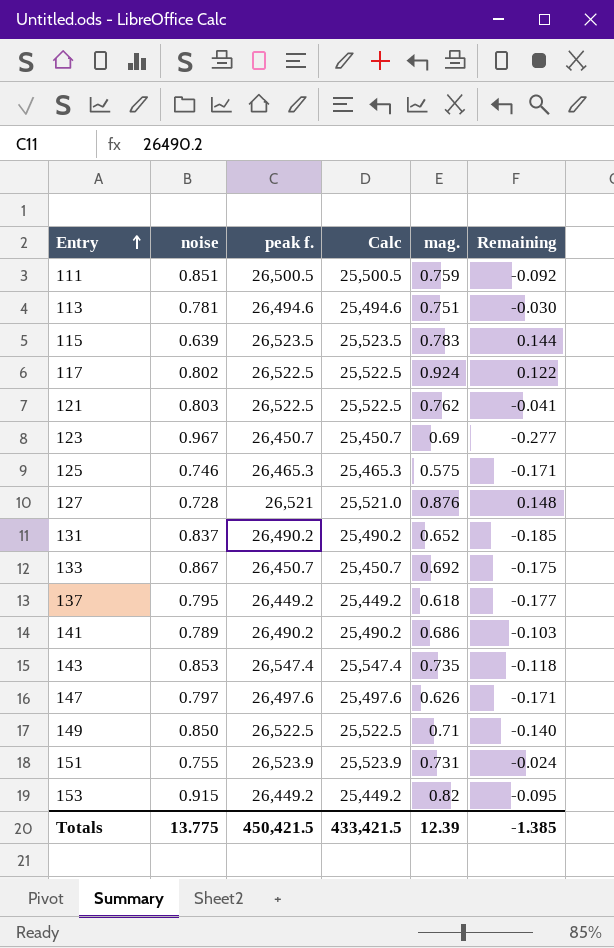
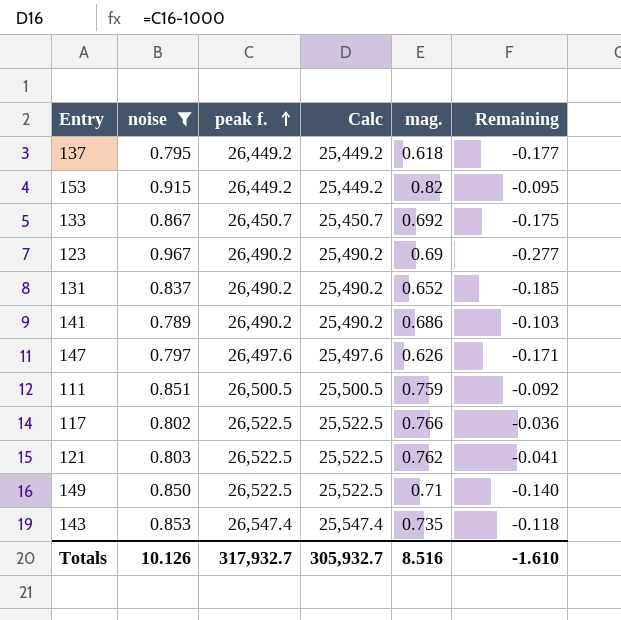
filter: none -> noise >= 0.789
row order: Entry ascending -> peak f. ascending
123 | peak f.: 26,450.7 -> 26,490.2
123 | Calc: 25,450.7 -> 25,490.2
117 | mag.: 0.924 -> 0.766
117 | Remaining: 0.122 -> -0.036
Totals | noise: 13.775 -> 10.126
Totals | peak f.: 450,421.5 -> 317,932.7
Totals | Calc: 433,421.5 -> 305,932.7
Totals | mag.: 12.39 -> 8.516
Totals | Remaining: -1.385 -> -1.610

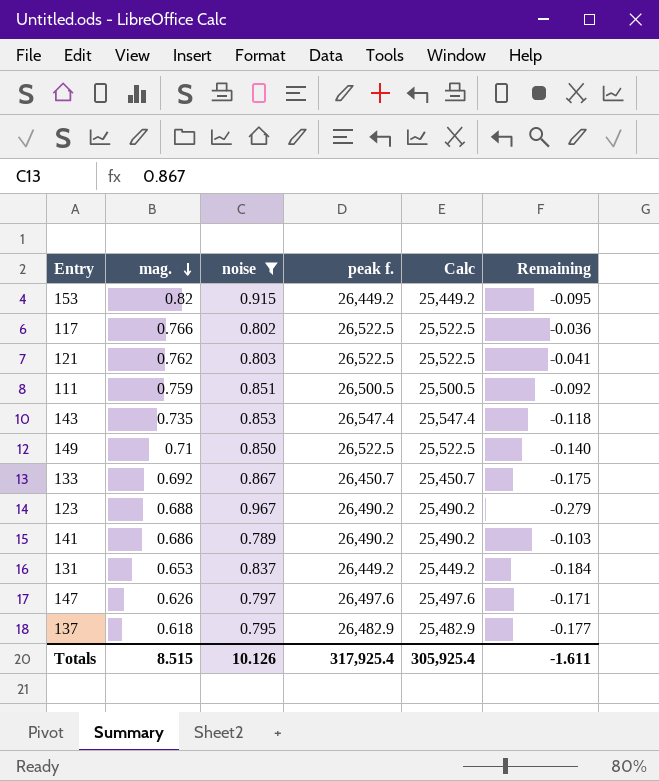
row order: peak f. ascending -> mag. descending
column mag. | position: 5 -> 2
123 | mag.: 0.69 -> 0.688
123 | Remaining: -0.277 -> -0.279
131 | mag.: 0.652 -> 0.653
131 | peak f.: 26,490.2 -> 26,449.2
131 | Calc: 25,490.2 -> 25,449.2
131 | Remaining: -0.185 -> -0.184
137 | peak f.: 26,449.2 -> 26,482.9
137 | Calc: 25,449.2 -> 25,482.9
Totals | mag.: 8.516 -> 8.515
Totals | peak f.: 317,932.7 -> 317,925.4
Totals | Calc: 305,932.7 -> 305,925.4
Totals | Remaining: -1.610 -> -1.611

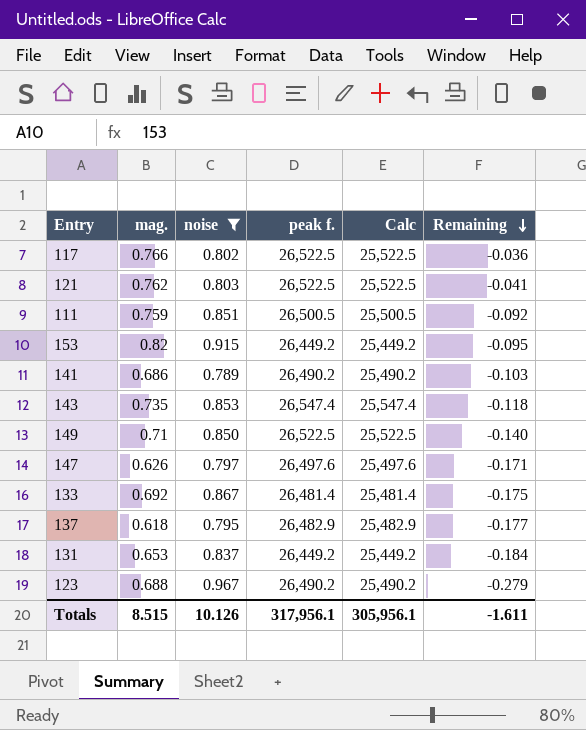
row order: mag. descending -> Remaining descending
133 | peak f.: 26,450.7 -> 26,481.4
133 | Calc: 25,450.7 -> 25,481.4
Totals | peak f.: 317,925.4 -> 317,956.1
Totals | Calc: 305,925.4 -> 305,956.1

